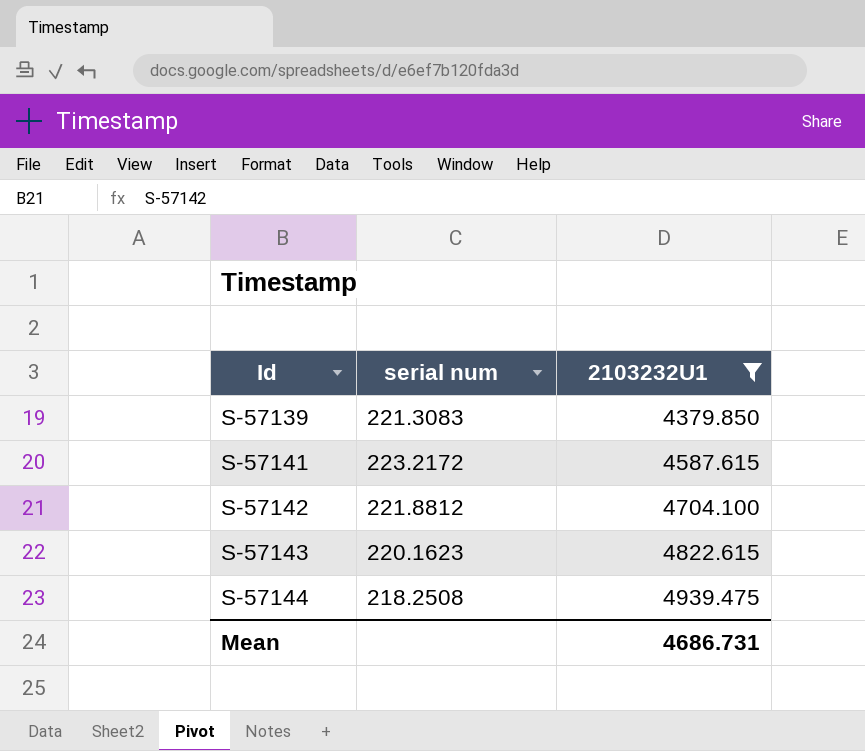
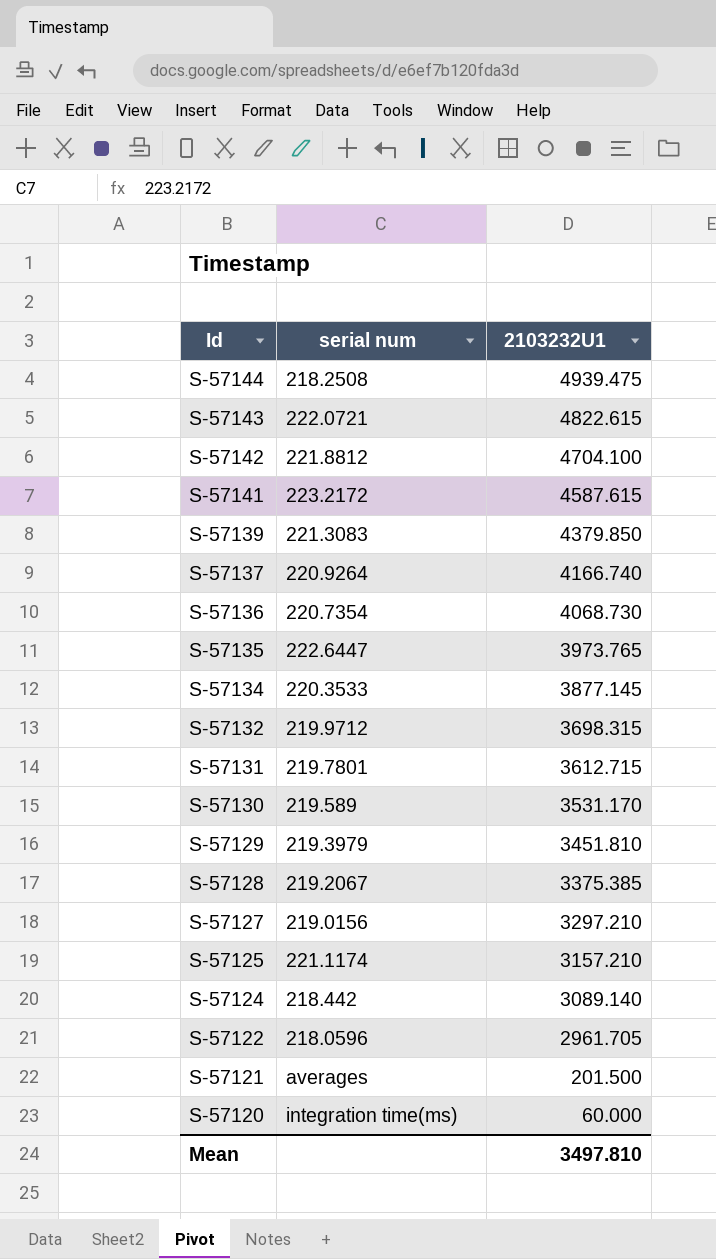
filter: 2103232U1 >= 4379.850 -> none
row order: Id ascending -> Id descending
S-57143 | serial num: 220.1623 -> 222.0721
Mean | 2103232U1: 4686.731 -> 3497.810

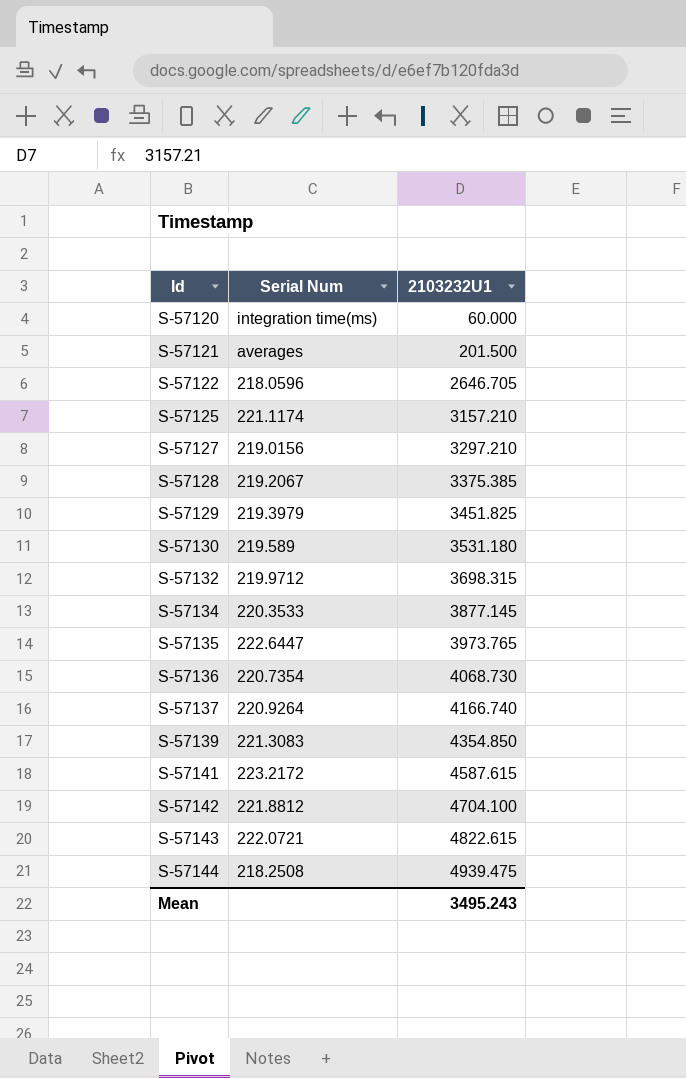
row order: Id descending -> Id ascending
column name: serial num -> Serial Num
row S-57131: 219.7801 | 3612.715 -> none
row S-57124: 218.442 | 3089.140 -> none
S-57122 | 2103232U1: 2961.705 -> 2646.705
S-57129 | 2103232U1: 3451.810 -> 3451.825
S-57130 | 2103232U1: 3531.170 -> 3531.180
S-57139 | 2103232U1: 4379.850 -> 4354.850
Mean | 2103232U1: 3497.810 -> 3495.243

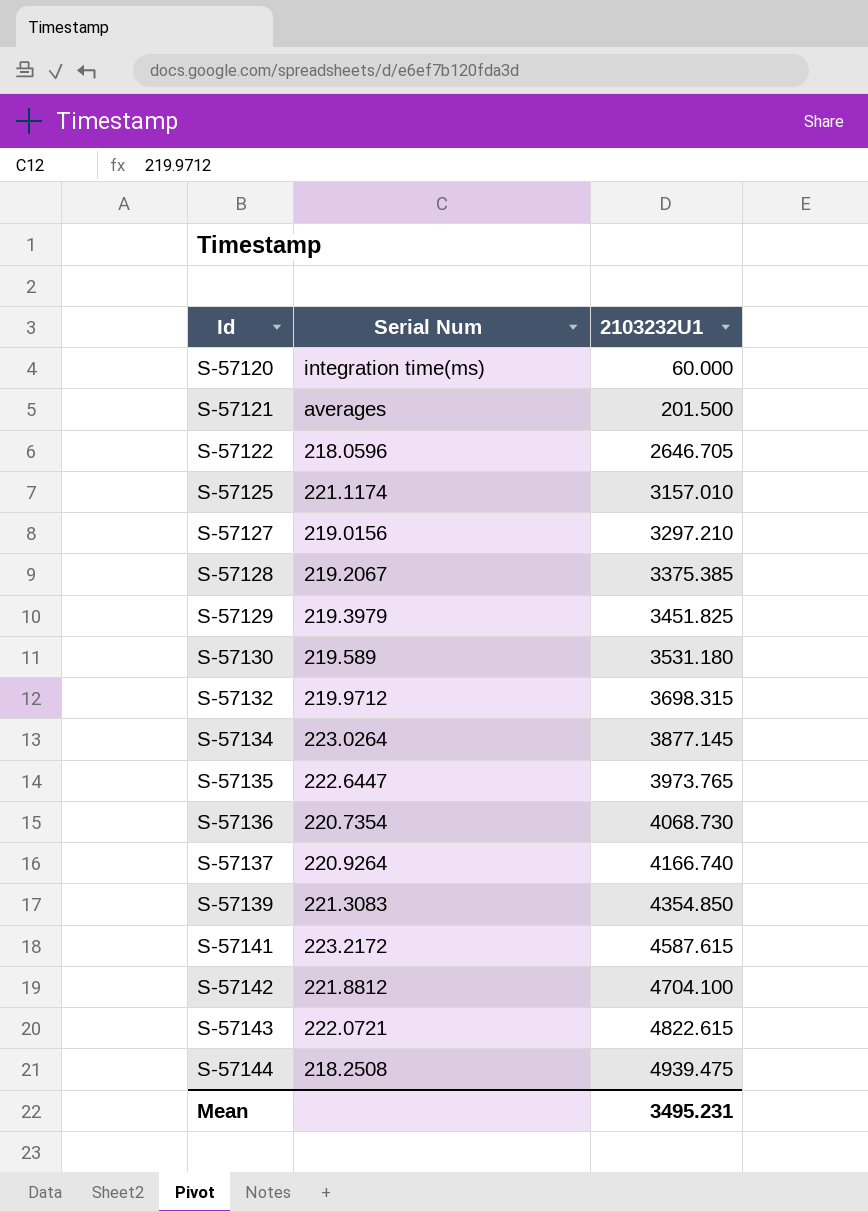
S-57125 | 2103232U1: 3157.210 -> 3157.010
S-57134 | Serial Num: 220.3533 -> 223.0264
Mean | 2103232U1: 3495.243 -> 3495.231

